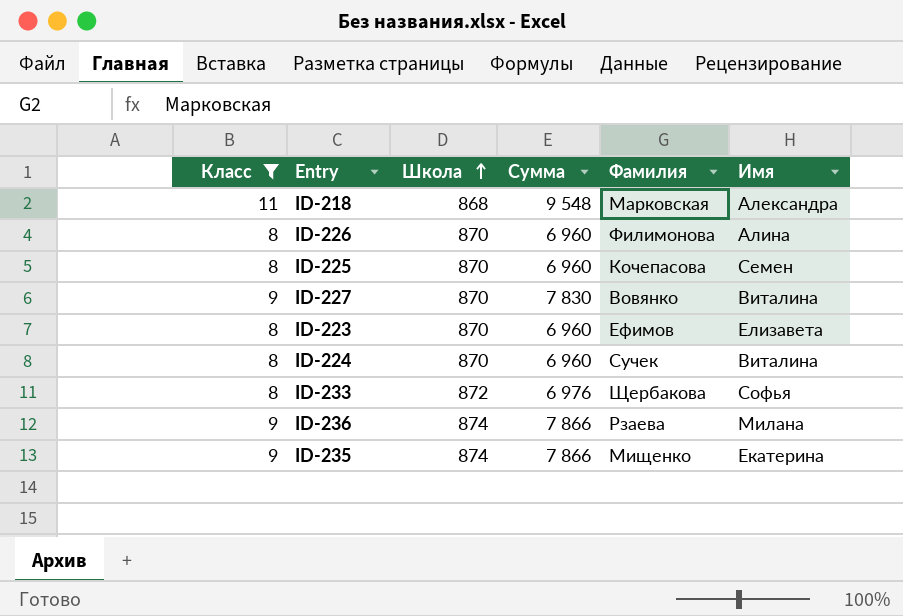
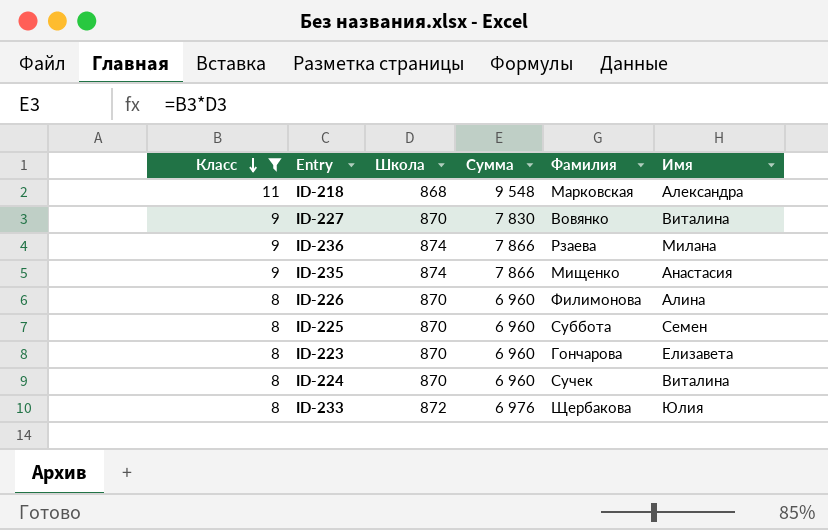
row order: Школа ascending -> Класс descending
ID-235 | Имя: Екатерина -> Анастасия
ID-225 | Фамилия: Кочепасова -> Суббота
ID-223 | Фамилия: Ефимов -> Гончарова
ID-233 | Имя: Софья -> Юлия

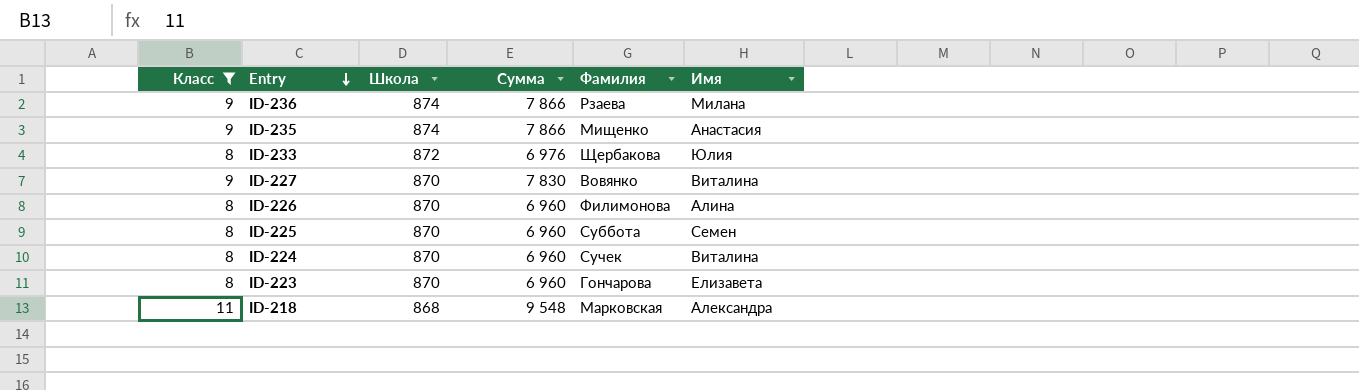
row order: Класс descending -> Entry descending

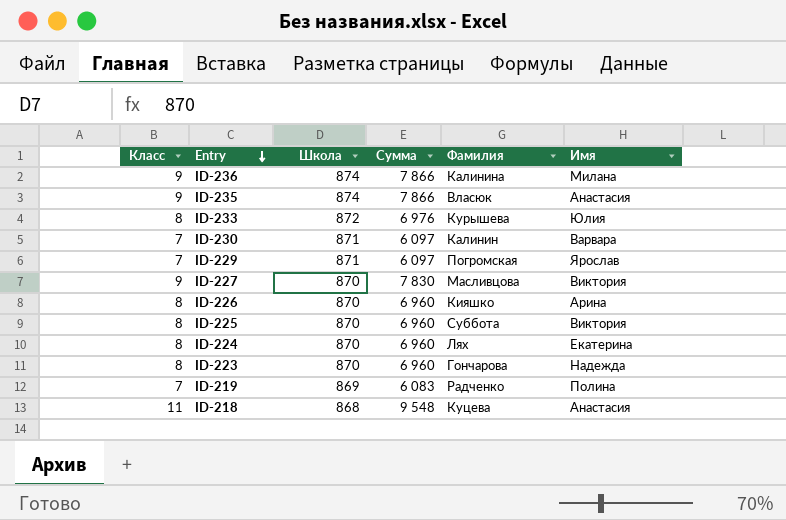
filter: Класс != 7 -> none
ID-236 | Фамилия: Рзаева -> Калинина
ID-235 | Фамилия: Мищенко -> Власюк
ID-233 | Фамилия: Щербакова -> Курышева
ID-227 | Фамилия: Вовянко -> Масливцова
ID-227 | Имя: Виталина -> Виктория
ID-226 | Фамилия: Филимонова -> Кияшко
ID-226 | Имя: Алина -> Арина
ID-225 | Имя: Семен -> Виктория
ID-224 | Фамилия: Сучек -> Лях
ID-224 | Имя: Виталина -> Екатерина
ID-223 | Имя: Елизавета -> Надежда
ID-218 | Фамилия: Марковская -> Куцева
ID-218 | Имя: Александра -> Анастасия

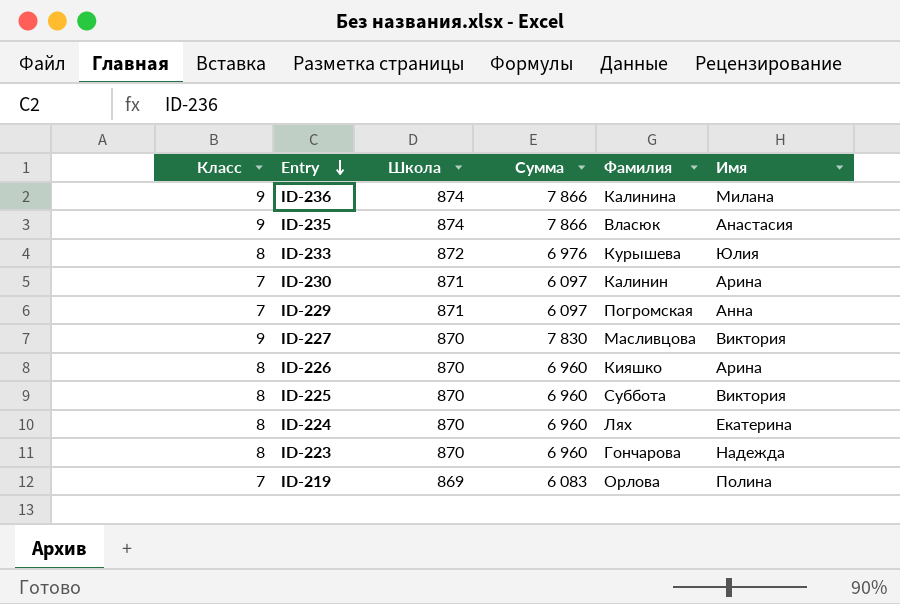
row ID-218: 11 | 868 | 9 548 | Куцева | Анастасия -> none
ID-230 | Имя: Варвара -> Арина
ID-229 | Имя: Ярослав -> Анна
ID-219 | Фамилия: Радченко -> Орлова

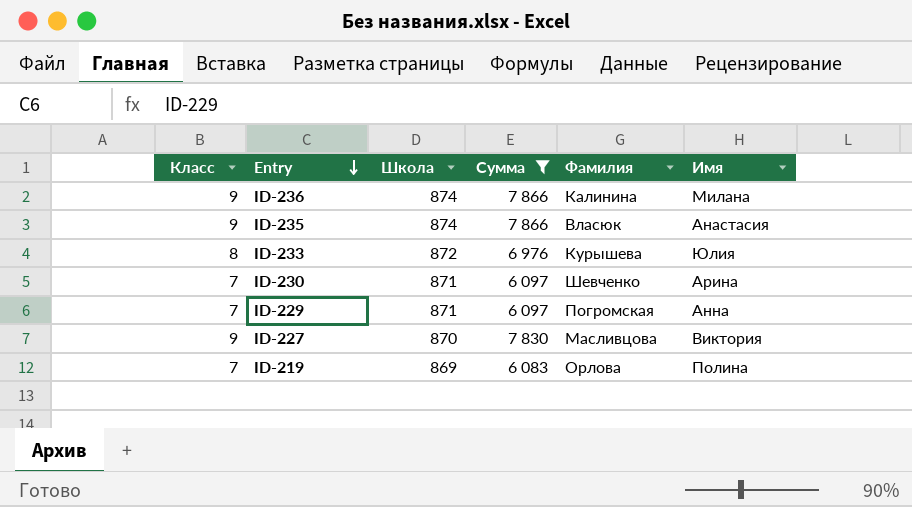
filter: none -> Сумма != 6 960
ID-230 | Фамилия: Калинин -> Шевченко

